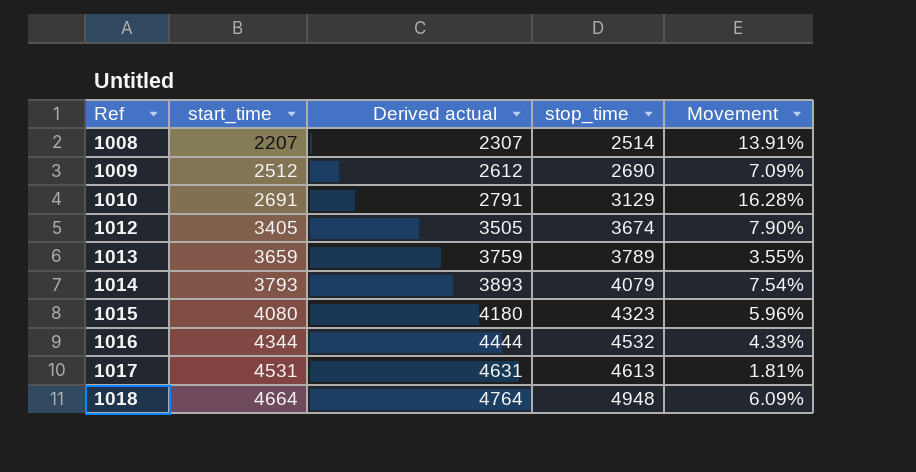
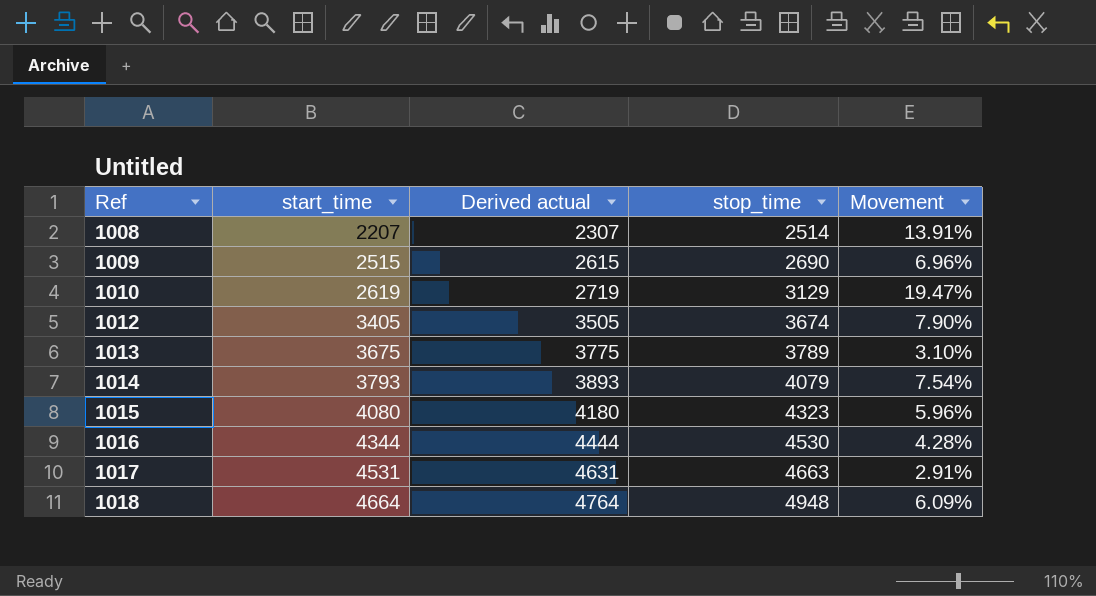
1009 | start_time: 2512 -> 2515
1009 | Derived actual: 2612 -> 2615
1009 | Movement: 7.09% -> 6.96%
1010 | start_time: 2691 -> 2619
1010 | Derived actual: 2791 -> 2719
1010 | Movement: 16.28% -> 19.47%
1013 | start_time: 3659 -> 3675
1013 | Derived actual: 3759 -> 3775
1013 | Movement: 3.55% -> 3.10%
1016 | stop_time: 4532 -> 4530
1016 | Movement: 4.33% -> 4.28%
1017 | stop_time: 4613 -> 4663
1017 | Movement: 1.81% -> 2.91%

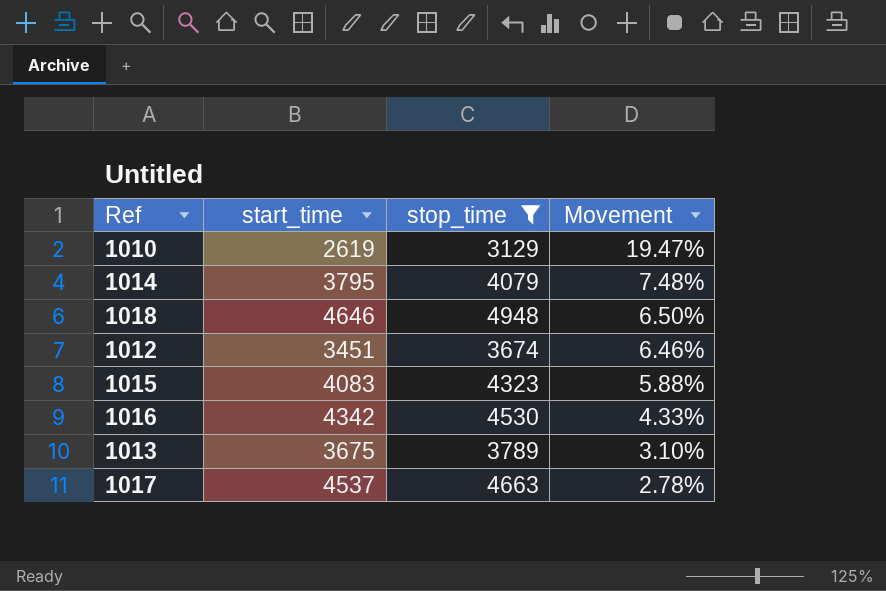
filter: none -> stop_time >= 3129
row order: Ref ascending -> Movement descending
column Derived actual | formula: [start_time] + 100 -> none
1014 | start_time: 3793 -> 3795
1014 | Movement: 7.54% -> 7.48%
1018 | start_time: 4664 -> 4646
1018 | Movement: 6.09% -> 6.50%
1012 | start_time: 3405 -> 3451
1012 | Movement: 7.90% -> 6.46%
1015 | start_time: 4080 -> 4083
1015 | Movement: 5.96% -> 5.88%
1016 | start_time: 4344 -> 4342
1016 | Movement: 4.28% -> 4.33%
1017 | start_time: 4531 -> 4537
1017 | Movement: 2.91% -> 2.78%

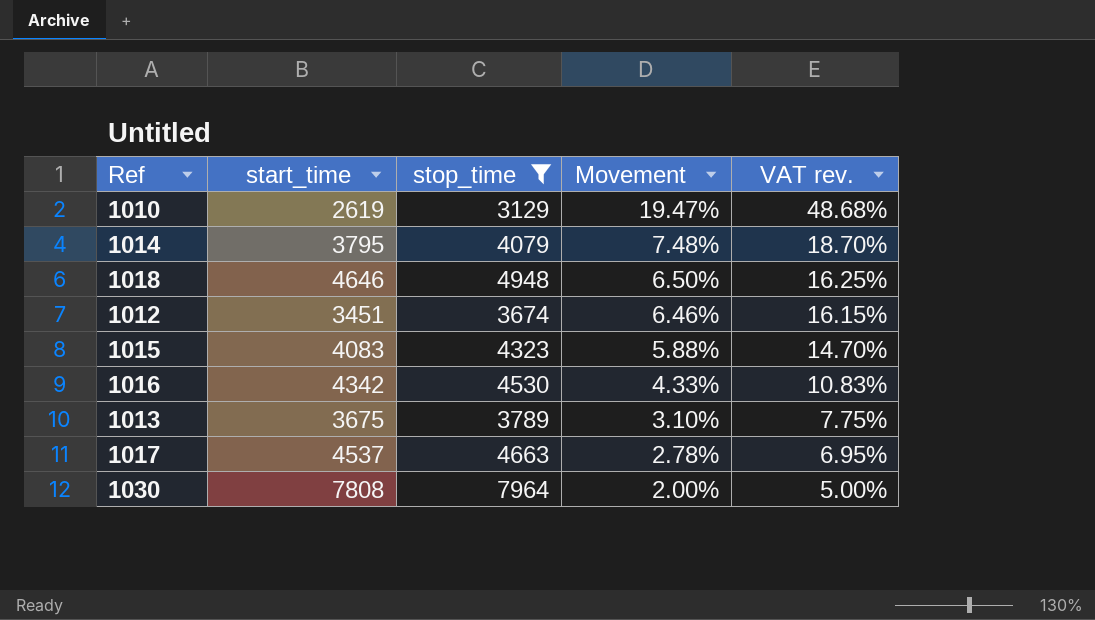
column VAT rev. | formula: none -> [Movement] * 2.5
row 1030: none -> 7808 | 7964 | 2.00% | 5.00%

